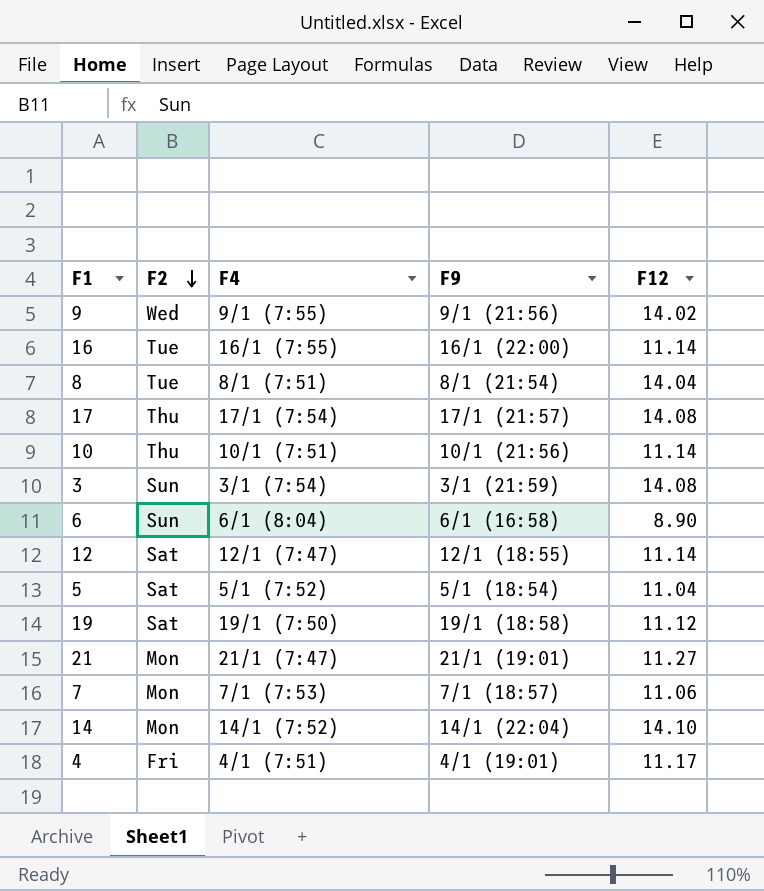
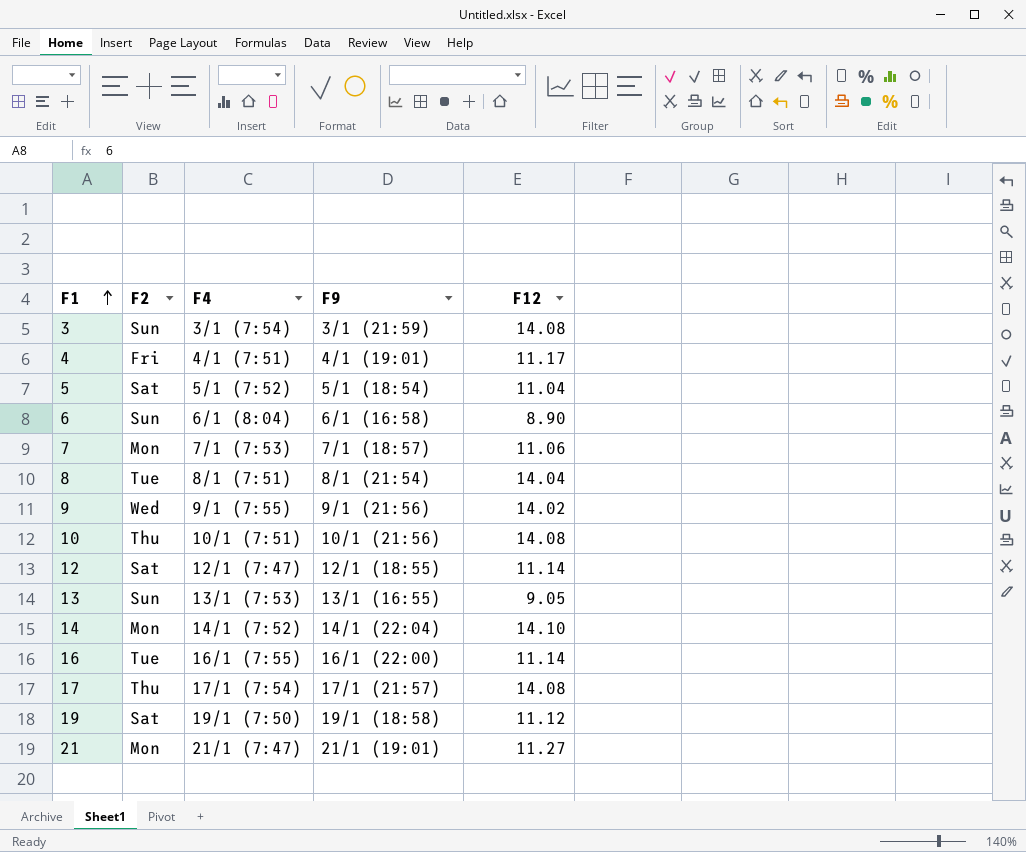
row order: F2 descending -> F1 ascending
10 | F12: 11.14 -> 14.08
row 13: none -> Sun | 13/1 (7:53) | 13/1 (16:55) | 9.05

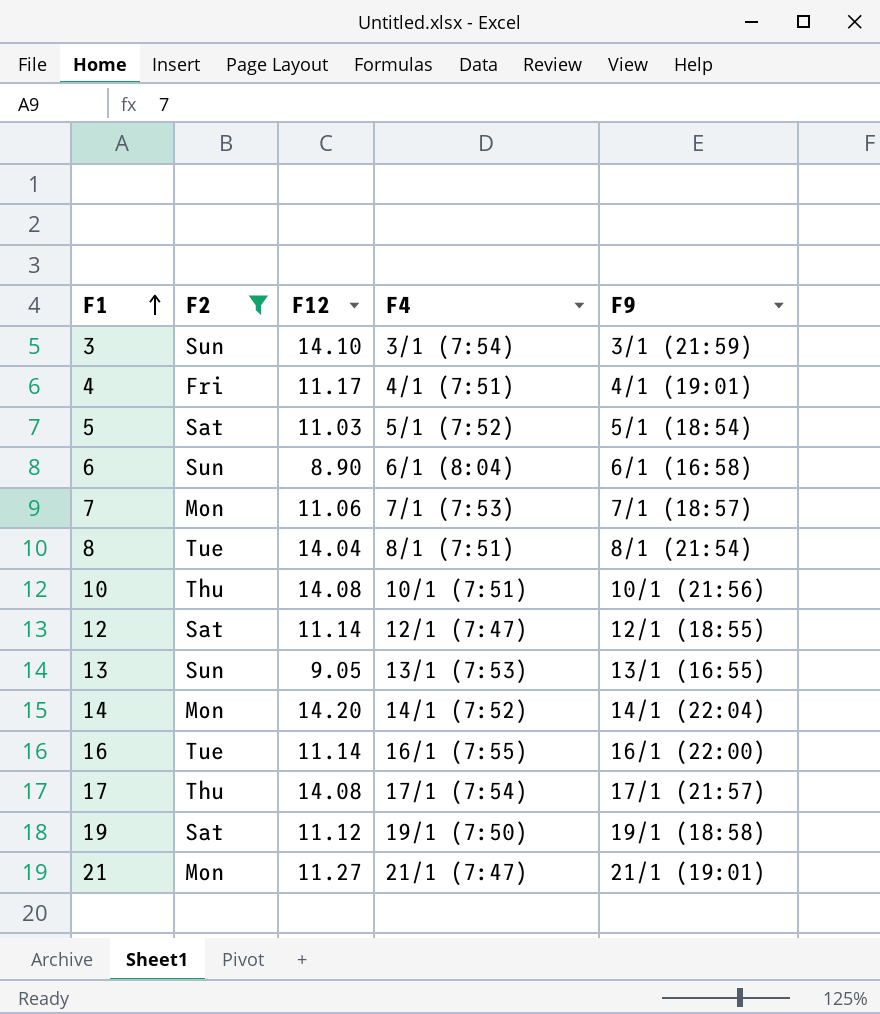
filter: none -> F2 != Wed
column F12 | position: 5 -> 3
3 | F12: 14.08 -> 14.10
5 | F12: 11.04 -> 11.03
14 | F12: 14.10 -> 14.20

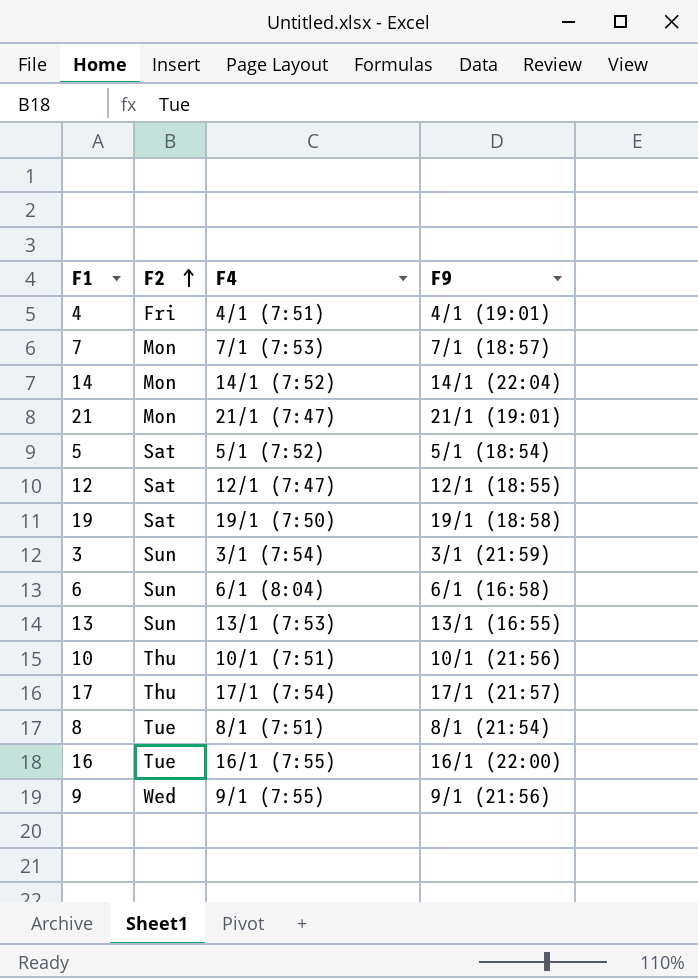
filter: F2 != Wed -> none
row order: F1 ascending -> F2 ascending
column F12 | position: 3 -> none

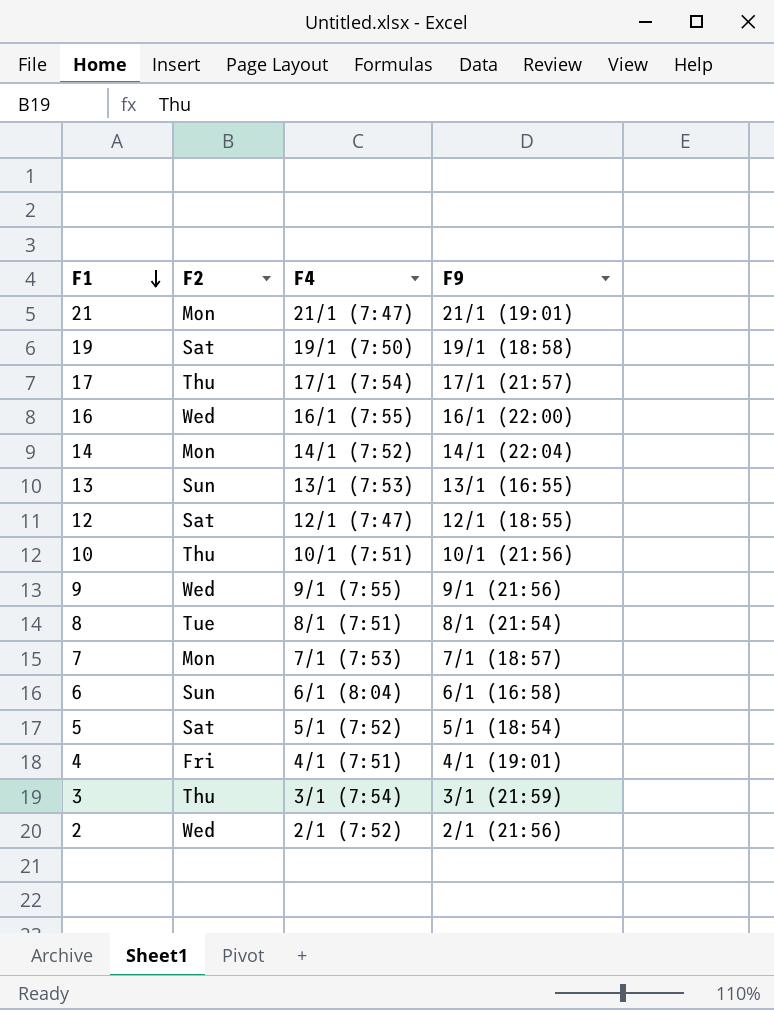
row order: F2 ascending -> F1 descending
16 | F2: Tue -> Wed
3 | F2: Sun -> Thu
row 2: none -> Wed | 2/1 (7:52) | 2/1 (21:56)

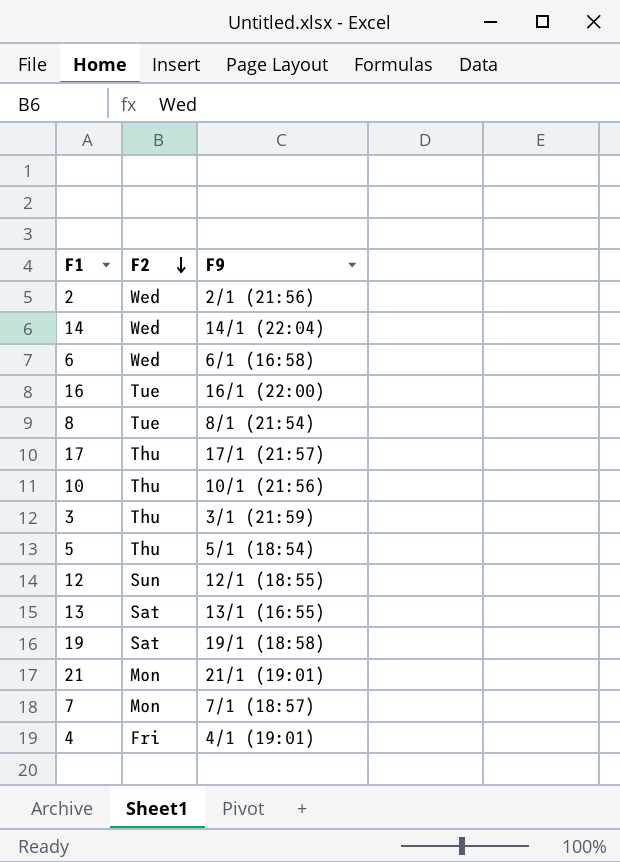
row order: F1 descending -> F2 descending
column F4 | position: 3 -> none
row 9: Wed | 9/1 (7:55) | 9/1 (21:56) -> none
14 | F2: Mon -> Wed
6 | F2: Sun -> Wed
16 | F2: Wed -> Tue
5 | F2: Sat -> Thu
12 | F2: Sat -> Sun
13 | F2: Sun -> Sat

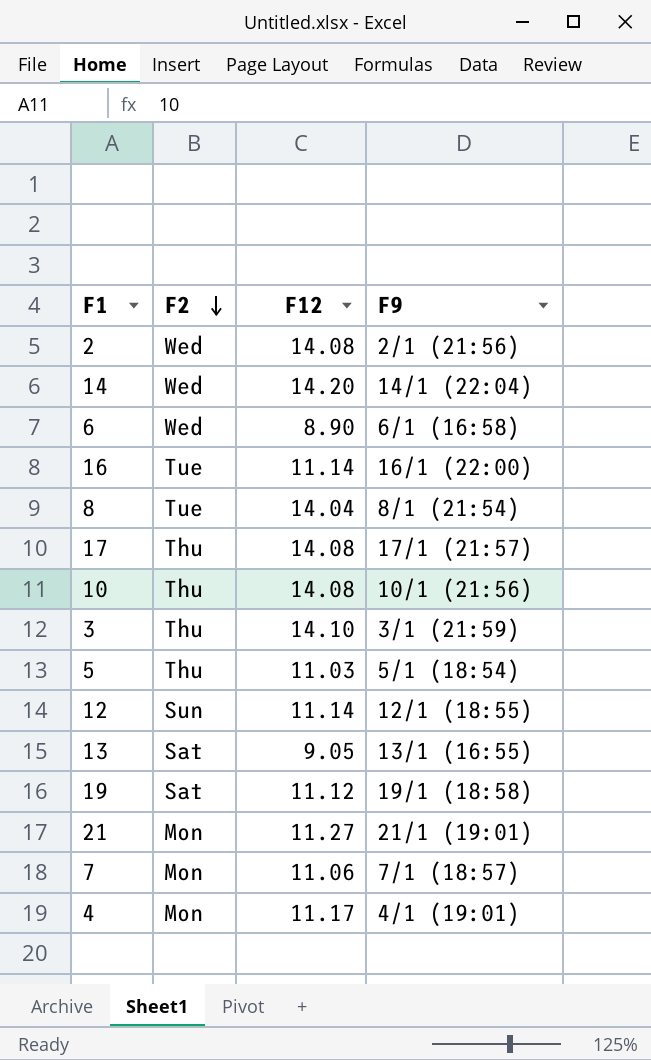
column F12 | position: none -> 3
4 | F2: Fri -> Mon

